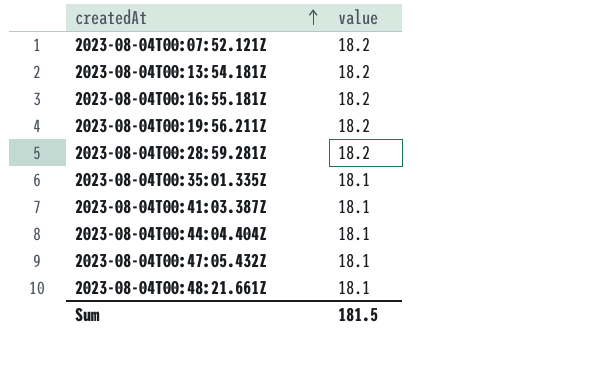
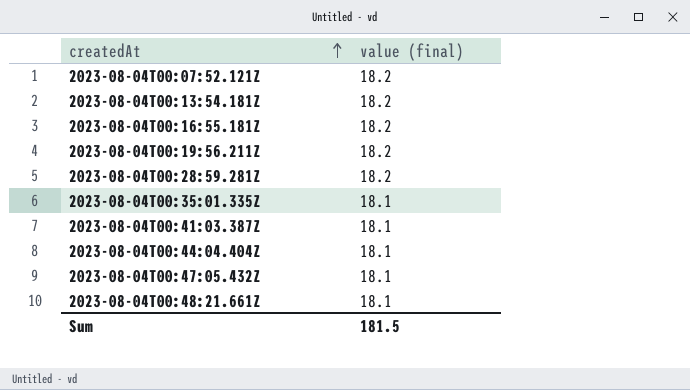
column name: value -> value (final)

